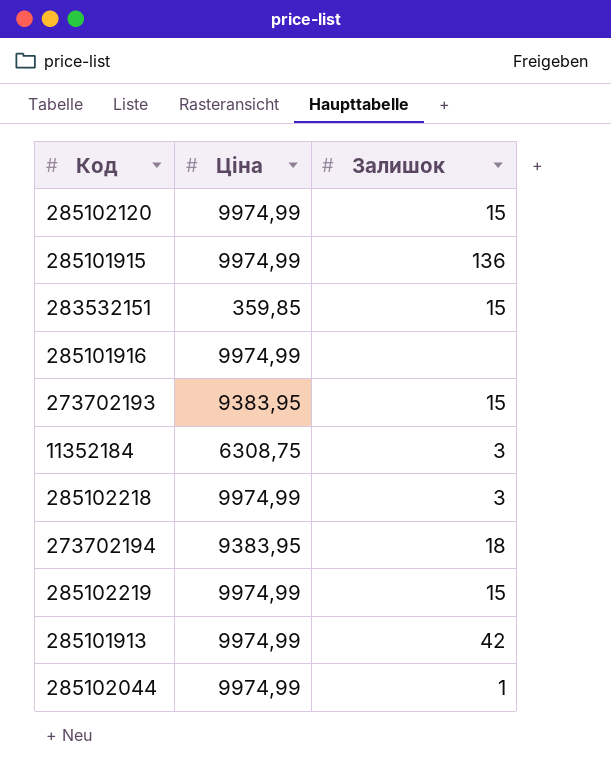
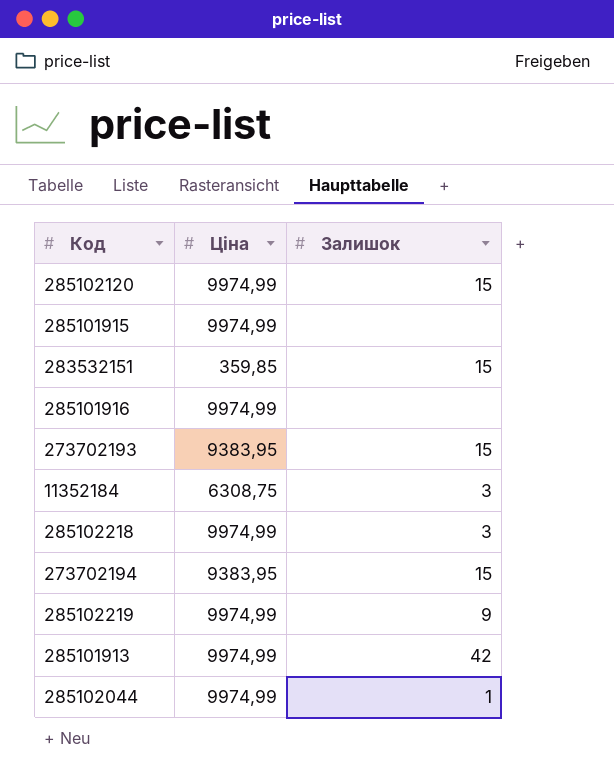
285101915 | Залишок: 136 -> none
273702194 | Залишок: 18 -> 15
285102219 | Залишок: 15 -> 9

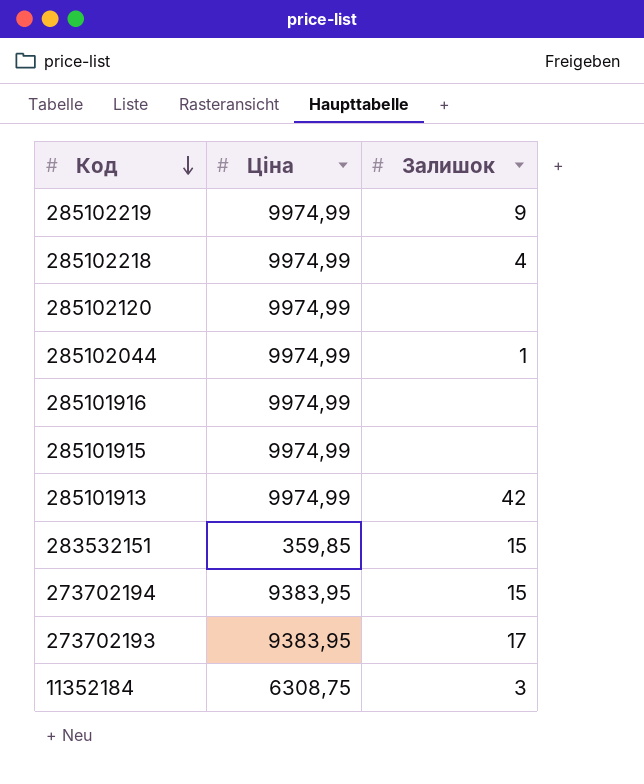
row order: none -> Код descending
285102218 | Залишок: 3 -> 4
285102120 | Залишок: 15 -> none
273702193 | Залишок: 15 -> 17

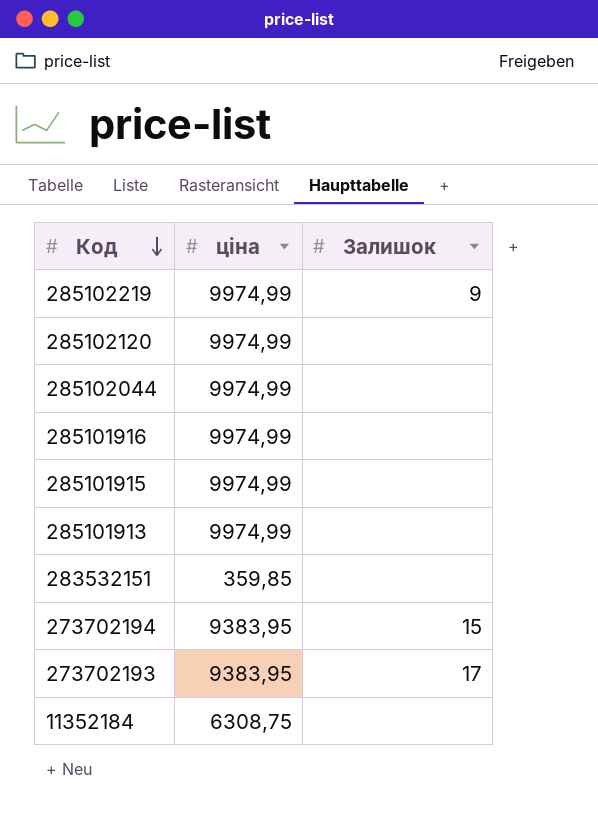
column name: Ціна -> ціна
row 285102218: 9974,99 | 4 -> none
285102044 | Залишок: 1 -> none
285101913 | Залишок: 42 -> none
283532151 | Залишок: 15 -> none
11352184 | Залишок: 3 -> none

